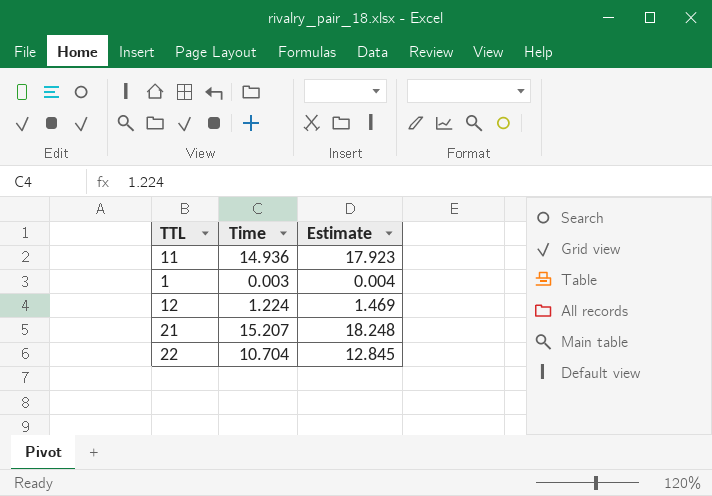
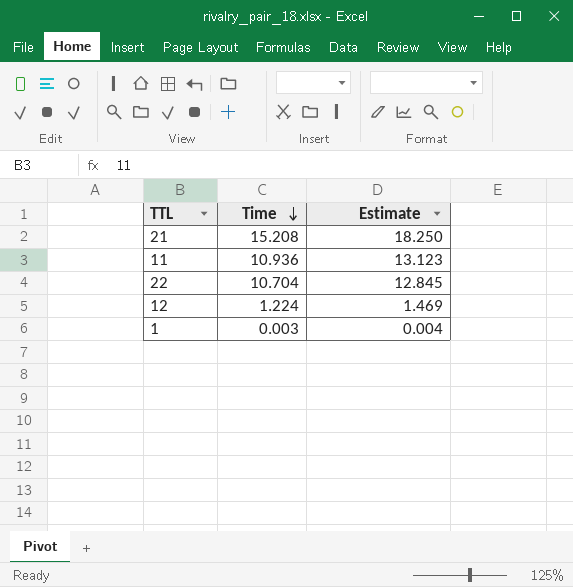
row order: none -> Time descending
21 | Time: 15.207 -> 15.208
21 | Estimate: 18.248 -> 18.250
11 | Time: 14.936 -> 10.936
11 | Estimate: 17.923 -> 13.123

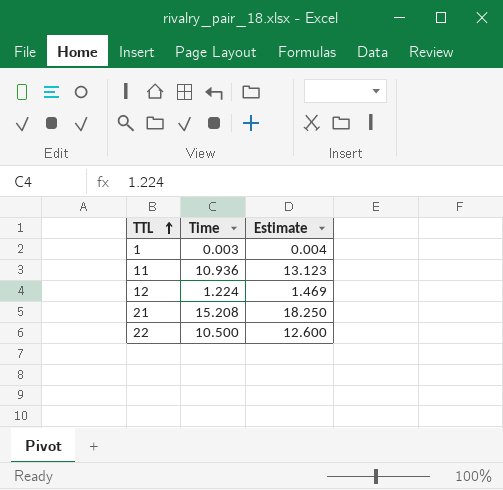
row order: Time descending -> TTL ascending
22 | Time: 10.704 -> 10.500
22 | Estimate: 12.845 -> 12.600

